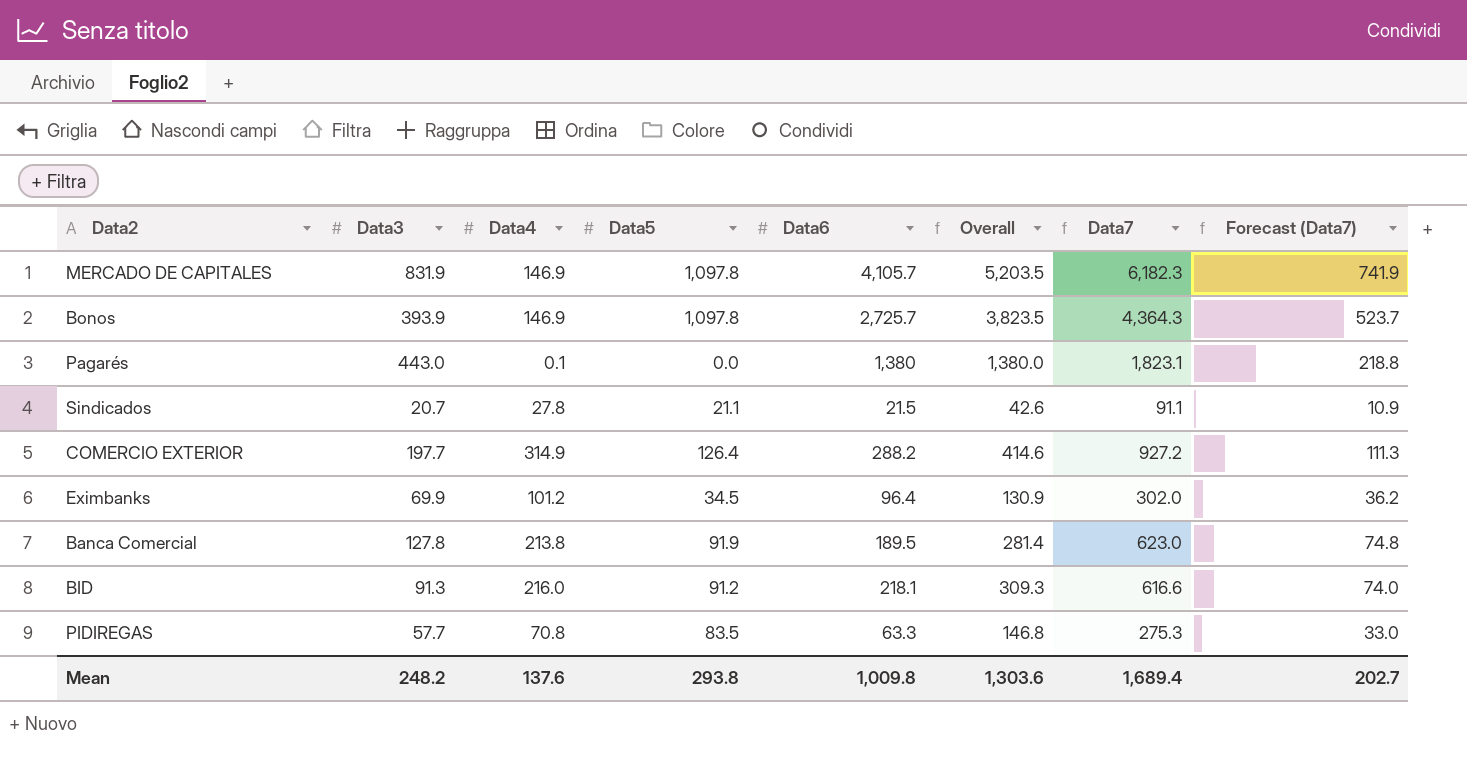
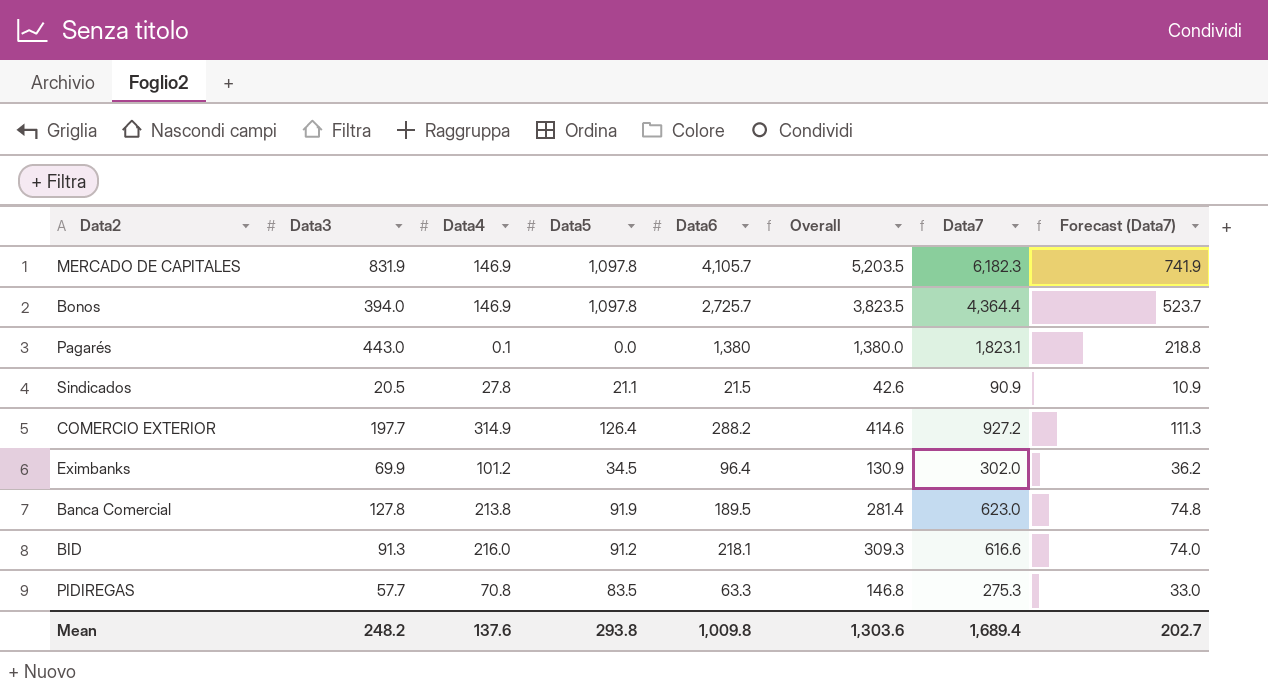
Bonos | Data3: 393.9 -> 394.0
Bonos | Data7: 4,364.3 -> 4,364.4
Sindicados | Data3: 20.7 -> 20.5
Sindicados | Data7: 91.1 -> 90.9

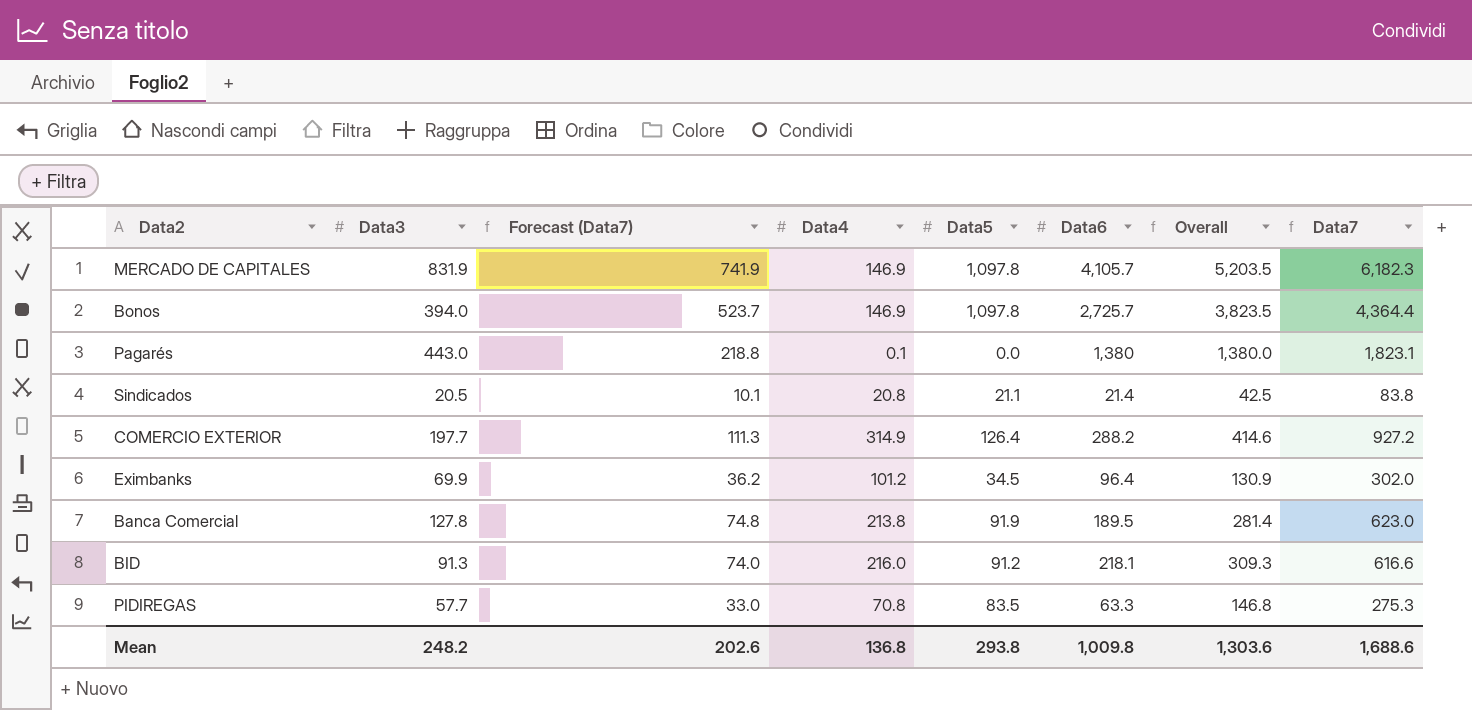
column Forecast (Data7) | position: 8 -> 3
Sindicados | Forecast (Data7): 10.9 -> 10.1
Sindicados | Data4: 27.8 -> 20.8
Sindicados | Data6: 21.5 -> 21.4
Sindicados | Overall: 42.6 -> 42.5
Sindicados | Data7: 90.9 -> 83.8
Mean | Forecast (Data7): 202.7 -> 202.6
Mean | Data4: 137.6 -> 136.8
Mean | Data7: 1,689.4 -> 1,688.6

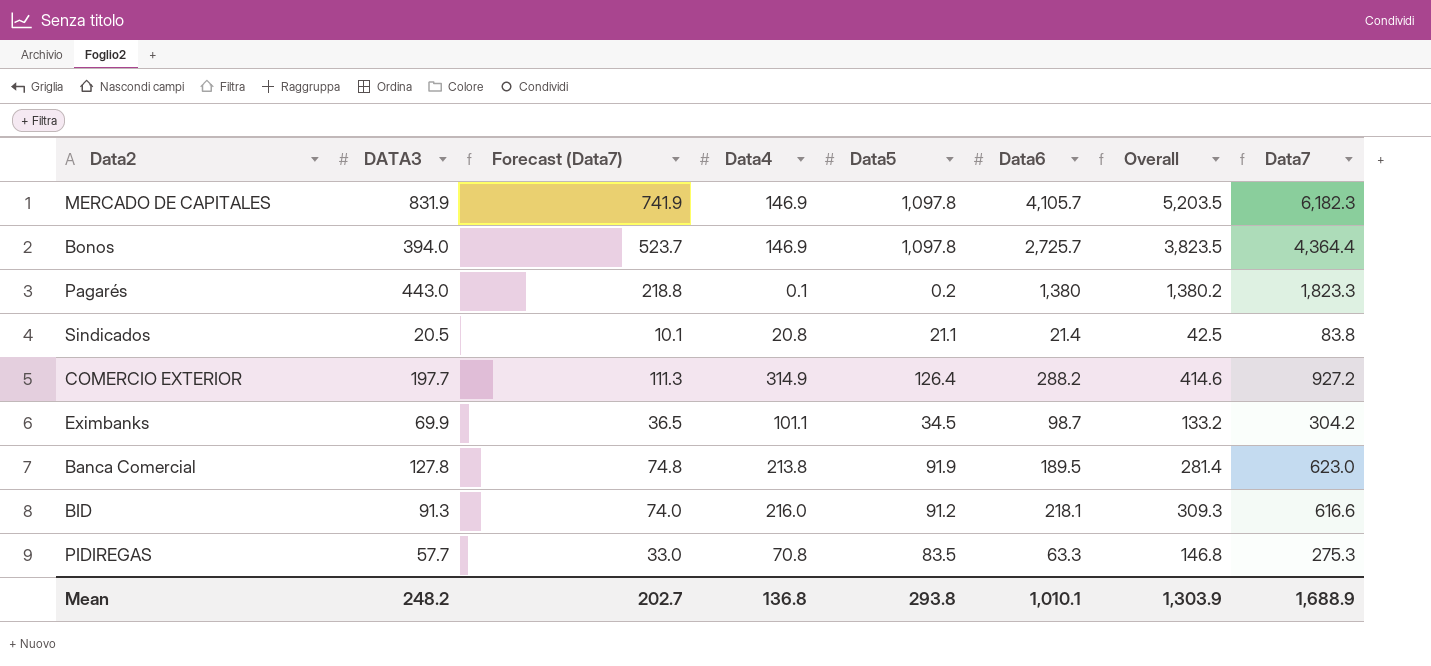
column name: Data3 -> DATA3
Pagarés | Data5: 0.0 -> 0.2
Pagarés | Overall: 1,380.0 -> 1,380.2
Pagarés | Data7: 1,823.1 -> 1,823.3
Eximbanks | Forecast (Data7): 36.2 -> 36.5
Eximbanks | Data4: 101.2 -> 101.1
Eximbanks | Data6: 96.4 -> 98.7
Eximbanks | Overall: 130.9 -> 133.2
Eximbanks | Data7: 302.0 -> 304.2
Mean | Forecast (Data7): 202.6 -> 202.7
Mean | Data6: 1,009.8 -> 1,010.1
Mean | Overall: 1,303.6 -> 1,303.9
Mean | Data7: 1,688.6 -> 1,688.9

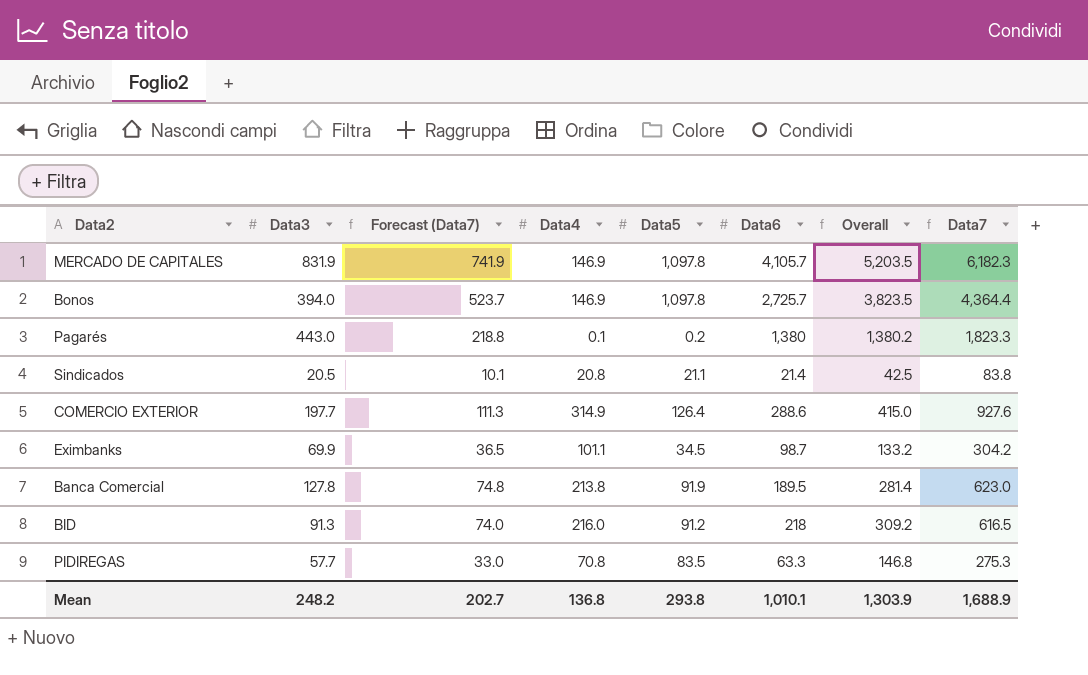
column name: DATA3 -> Data3
COMERCIO EXTERIOR | Data6: 288.2 -> 288.6
COMERCIO EXTERIOR | Overall: 414.6 -> 415.0
COMERCIO EXTERIOR | Data7: 927.2 -> 927.6
BID | Data6: 218.1 -> 218
BID | Overall: 309.3 -> 309.2
BID | Data7: 616.6 -> 616.5

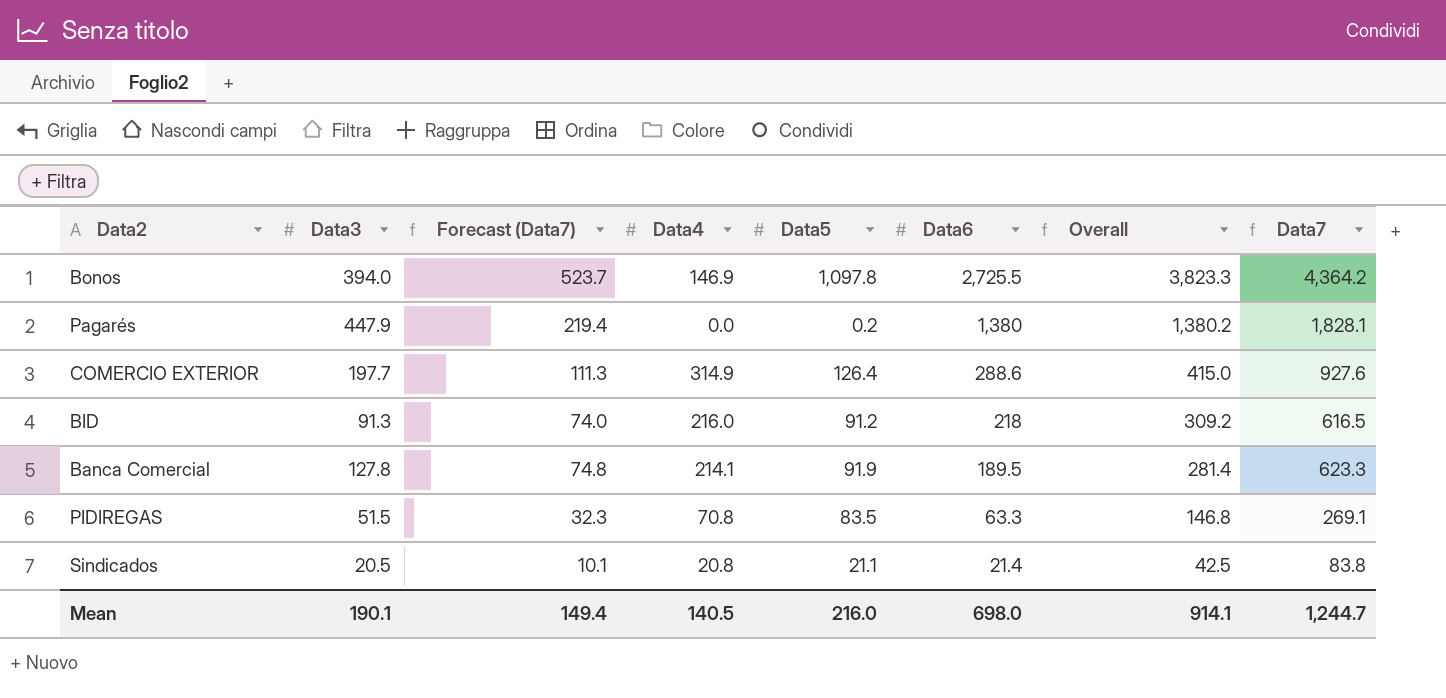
row order: none -> Data6 descending
row MERCADO DE CAPITALES: 831.9 | 741.9 | 146.9 | 1,097.8 | 4,105.7 | 5,203.5 | 6,182.3 -> none
row Eximbanks: 69.9 | 36.5 | 101.1 | 34.5 | 98.7 | 133.2 | 304.2 -> none
Bonos | Data6: 2,725.7 -> 2,725.5
Bonos | Overall: 3,823.5 -> 3,823.3
Bonos | Data7: 4,364.4 -> 4,364.2
Pagarés | Data3: 443.0 -> 447.9
Pagarés | Forecast (Data7): 218.8 -> 219.4
Pagarés | Data4: 0.1 -> 0.0
Pagarés | Data7: 1,823.3 -> 1,828.1
Banca Comercial | Data4: 213.8 -> 214.1
Banca Comercial | Data7: 623.0 -> 623.3
PIDIREGAS | Data3: 57.7 -> 51.5
PIDIREGAS | Forecast (Data7): 33.0 -> 32.3
PIDIREGAS | Data7: 275.3 -> 269.1
Mean | Data3: 248.2 -> 190.1
Mean | Forecast (Data7): 202.7 -> 149.4
Mean | Data4: 136.8 -> 140.5
Mean | Data5: 293.8 -> 216.0
Mean | Data6: 1,010.1 -> 698.0
Mean | Overall: 1,303.9 -> 914.1
Mean | Data7: 1,688.9 -> 1,244.7

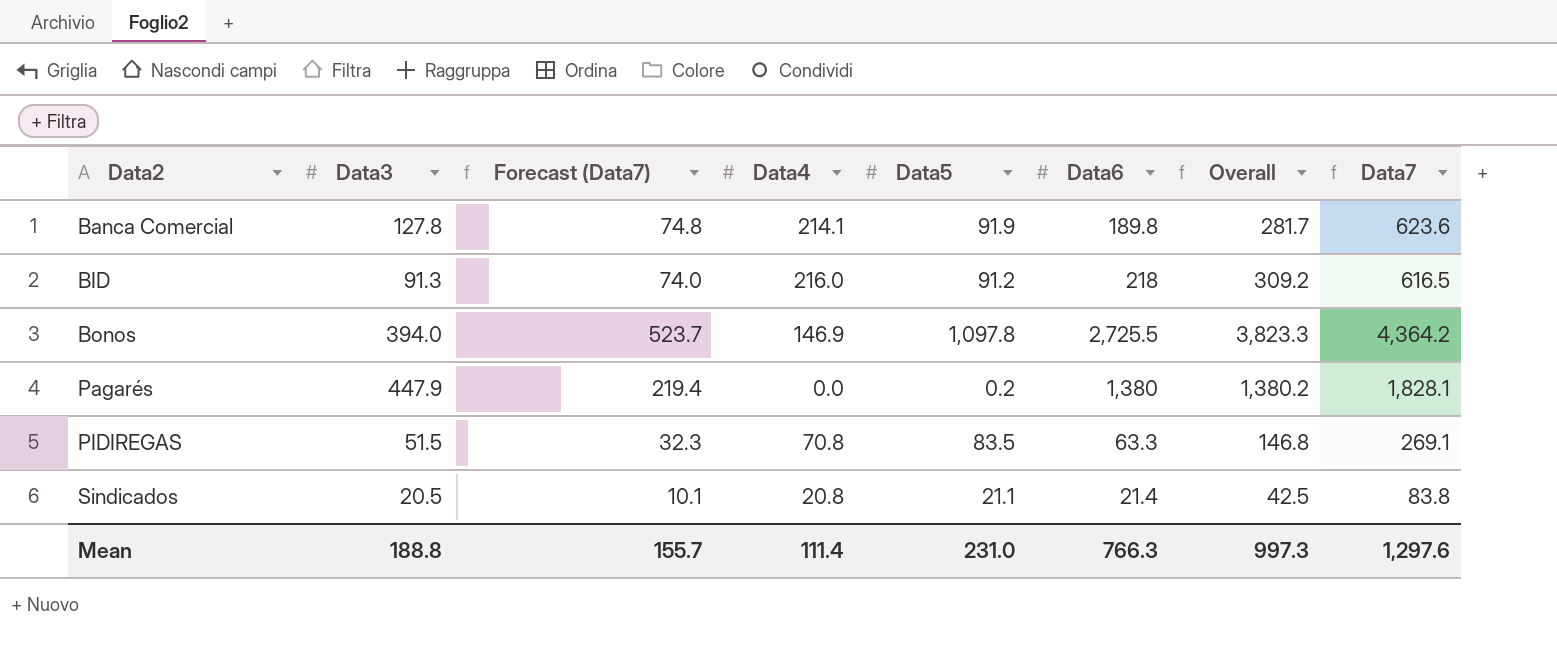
row order: Data6 descending -> Data2 ascending
row COMERCIO EXTERIOR: 197.7 | 111.3 | 314.9 | 126.4 | 288.6 | 415.0 | 927.6 -> none
Banca Comercial | Data6: 189.5 -> 189.8
Banca Comercial | Overall: 281.4 -> 281.7
Banca Comercial | Data7: 623.3 -> 623.6
Mean | Data3: 190.1 -> 188.8
Mean | Forecast (Data7): 149.4 -> 155.7
Mean | Data4: 140.5 -> 111.4
Mean | Data5: 216.0 -> 231.0
Mean | Data6: 698.0 -> 766.3
Mean | Overall: 914.1 -> 997.3
Mean | Data7: 1,244.7 -> 1,297.6

